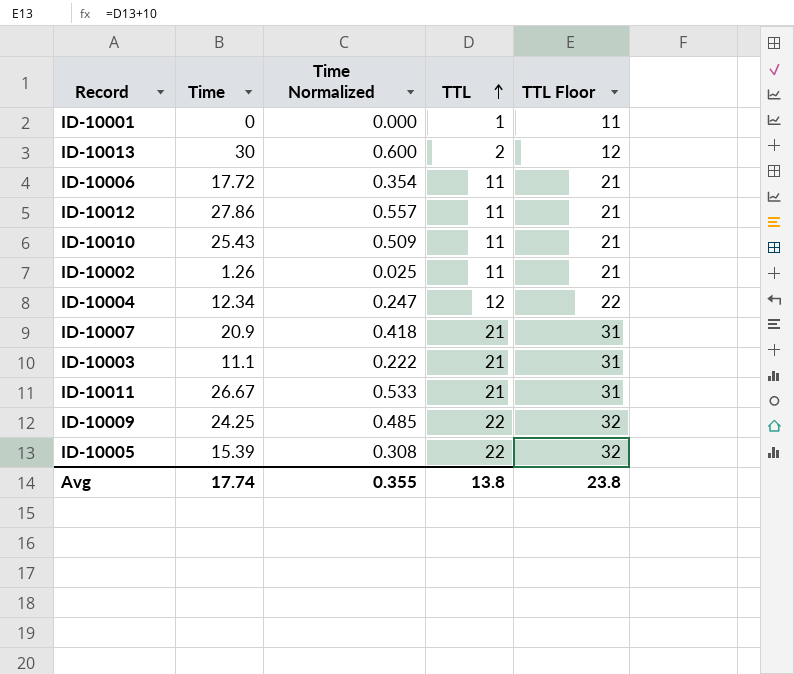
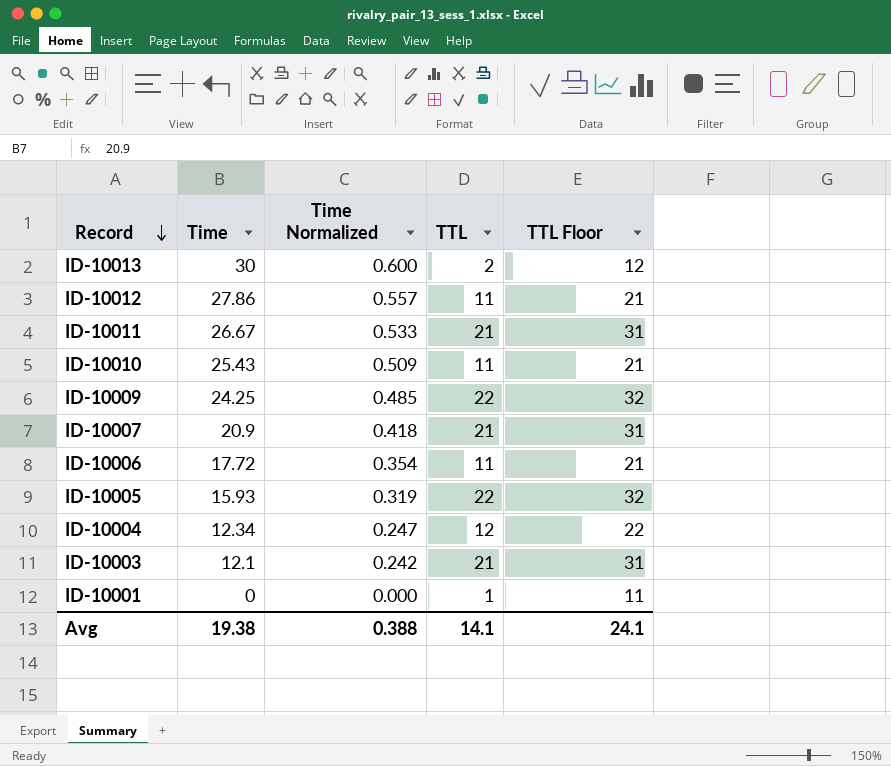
row order: TTL ascending -> Record descending
row ID-10002: 1.26 | 0.025 | 11 | 21 -> none
ID-10005 | Time: 15.39 -> 15.93
ID-10005 | Time Normalized: 0.308 -> 0.319
ID-10003 | Time: 11.1 -> 12.1
ID-10003 | Time Normalized: 0.222 -> 0.242
Avg | Time: 17.74 -> 19.38
Avg | Time Normalized: 0.355 -> 0.388
Avg | TTL: 13.8 -> 14.1
Avg | TTL Floor: 23.8 -> 24.1

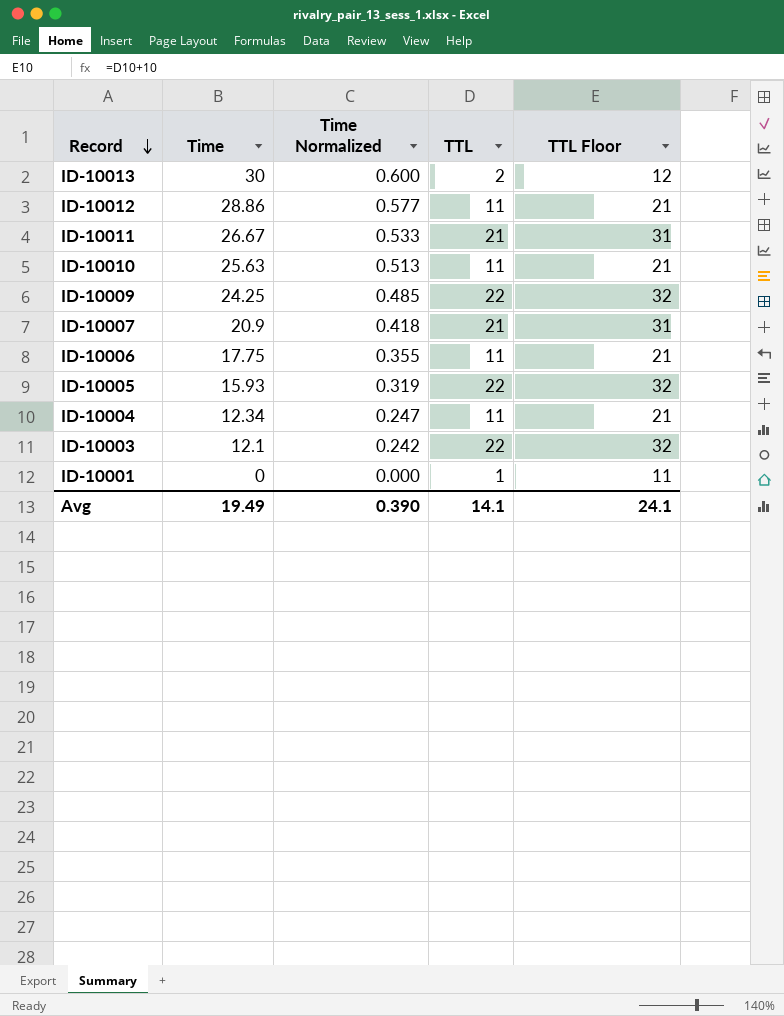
ID-10012 | Time: 27.86 -> 28.86
ID-10012 | Time Normalized: 0.557 -> 0.577
ID-10010 | Time: 25.43 -> 25.63
ID-10010 | Time Normalized: 0.509 -> 0.513
ID-10006 | Time: 17.72 -> 17.75
ID-10006 | Time Normalized: 0.354 -> 0.355
ID-10004 | TTL: 12 -> 11
ID-10004 | TTL Floor: 22 -> 21
ID-10003 | TTL: 21 -> 22
ID-10003 | TTL Floor: 31 -> 32
Avg | Time: 19.38 -> 19.49
Avg | Time Normalized: 0.388 -> 0.390

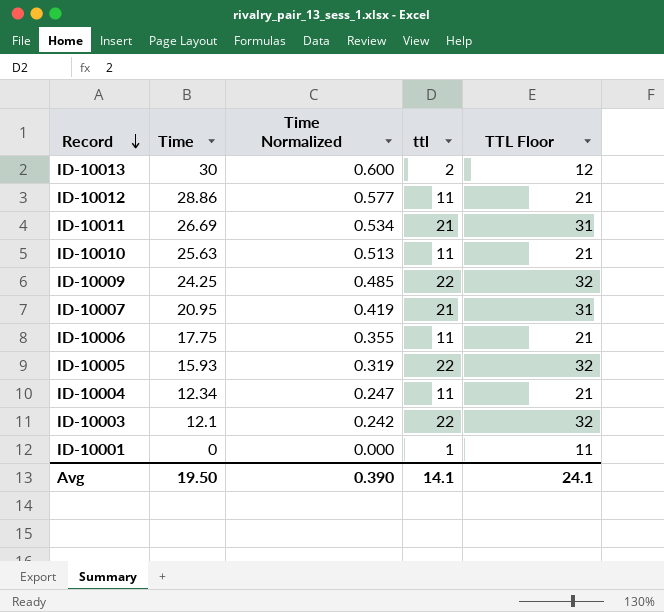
column name: TTL -> ttl
ID-10011 | Time: 26.67 -> 26.69
ID-10011 | Time Normalized: 0.533 -> 0.534
ID-10007 | Time: 20.9 -> 20.95
ID-10007 | Time Normalized: 0.418 -> 0.419
Avg | Time: 19.49 -> 19.50

